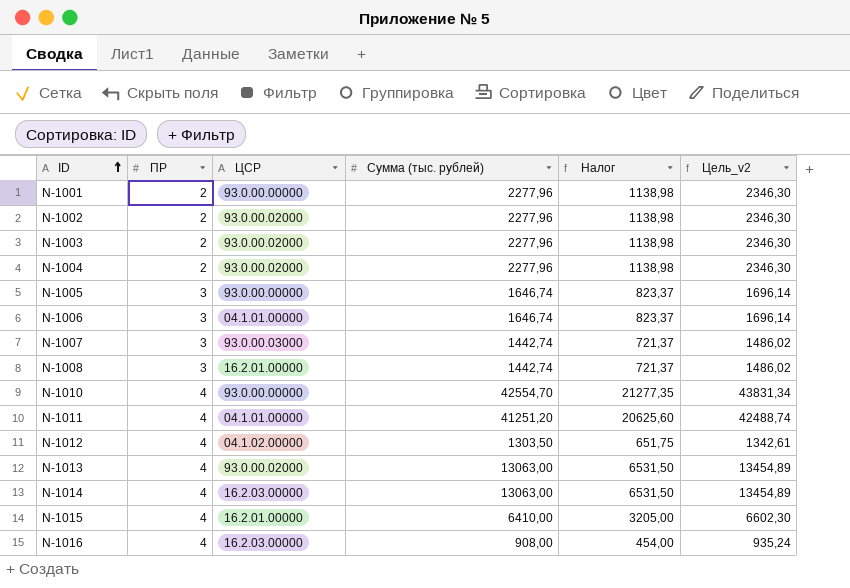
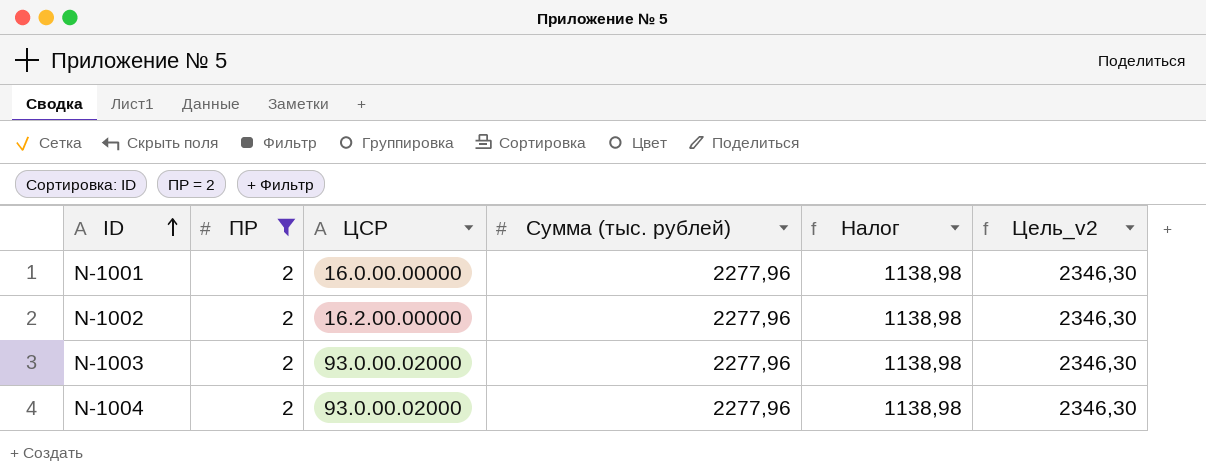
filter: none -> ПР = 2
N-1001 | ЦСР: 93.0.00.00000 -> 16.0.00.00000
N-1002 | ЦСР: 93.0.00.02000 -> 16.2.00.00000

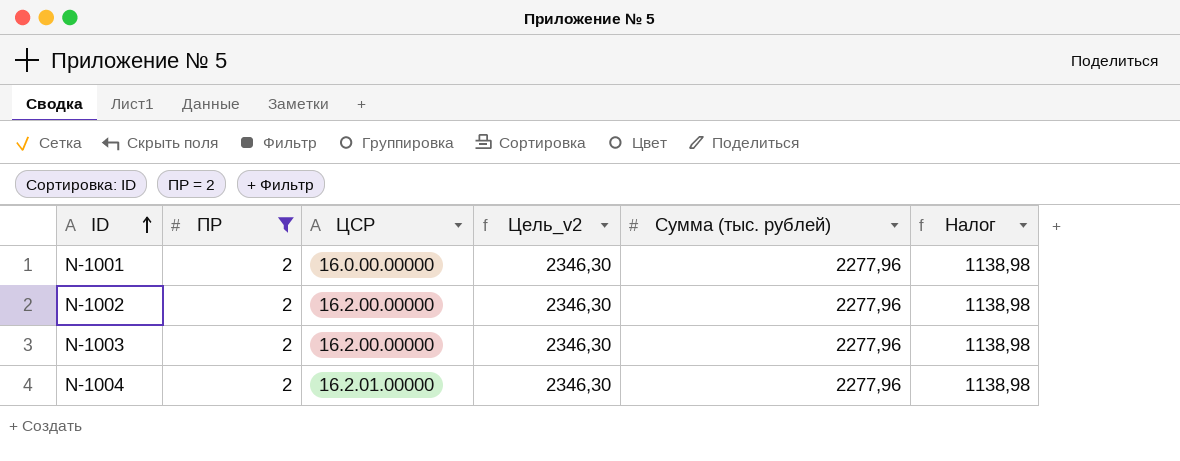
column Цель_v2 | position: 6 -> 4
N-1003 | ЦСР: 93.0.00.02000 -> 16.2.00.00000
N-1004 | ЦСР: 93.0.00.02000 -> 16.2.01.00000

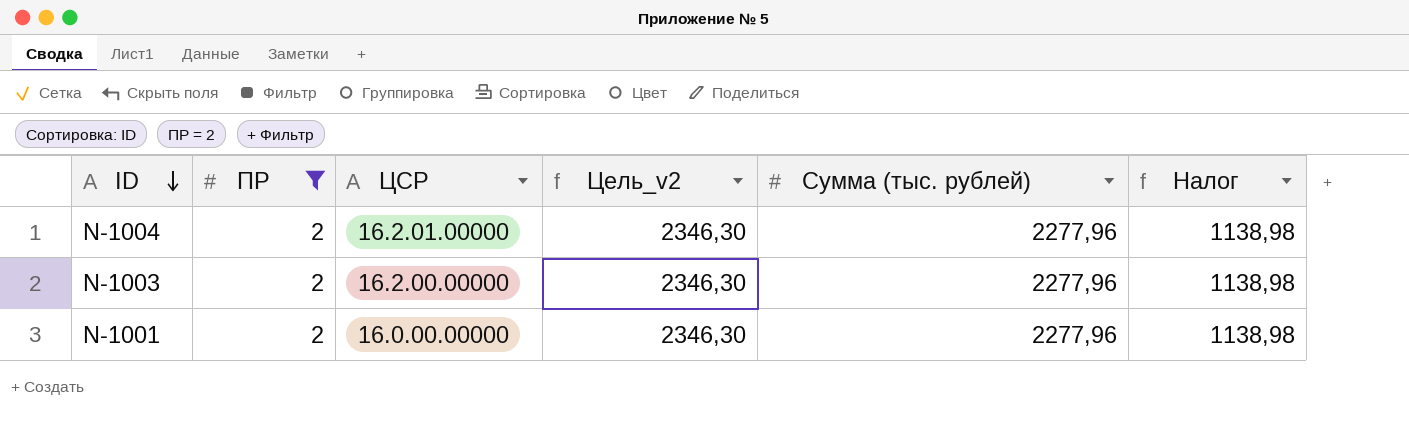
row order: ID ascending -> ID descending
row N-1002: 2 | 16.2.00.00000 | 2346,30 | 2277,96 | 1138,98 -> none

